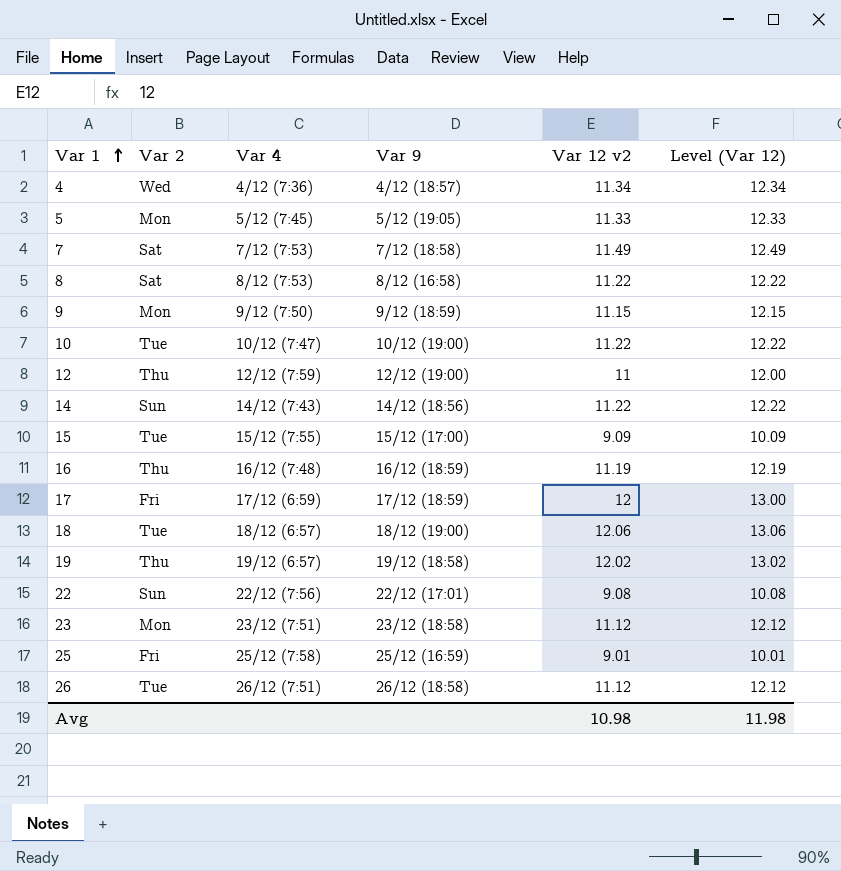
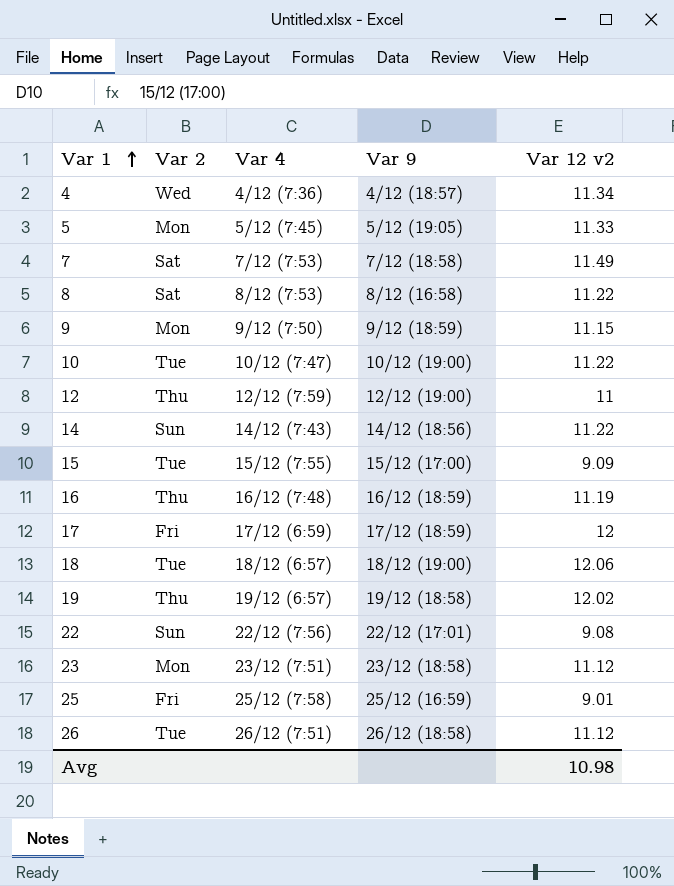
column Level (Var 12) | formula: [Var 12 v2] + 1 -> none

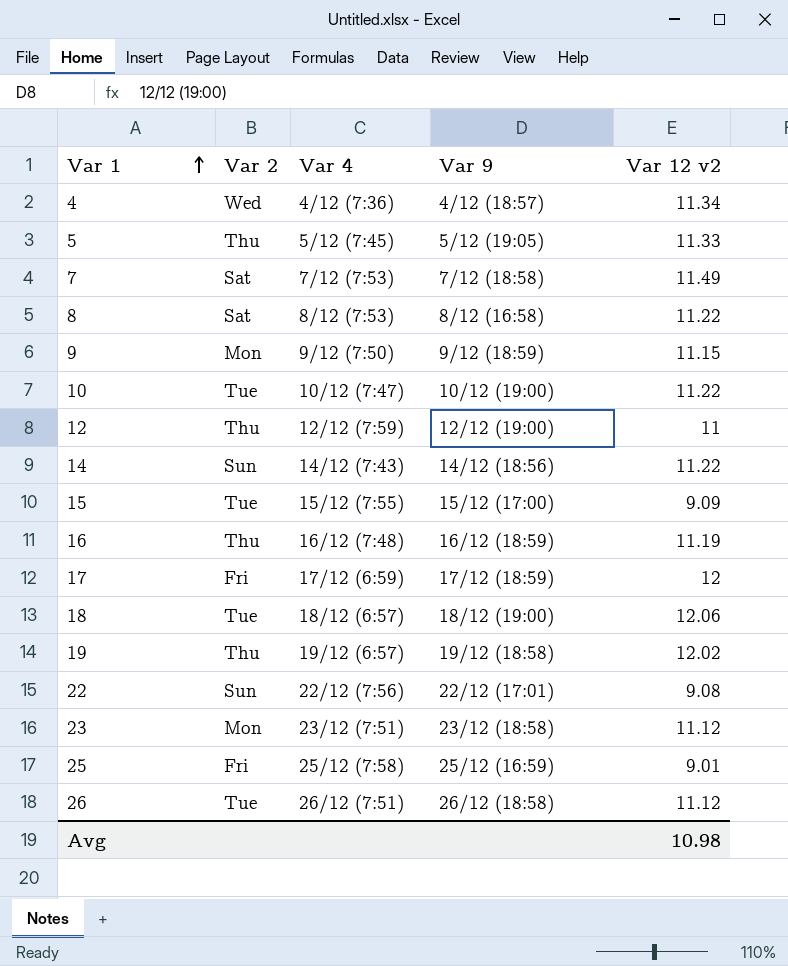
5 | Var 2: Mon -> Thu

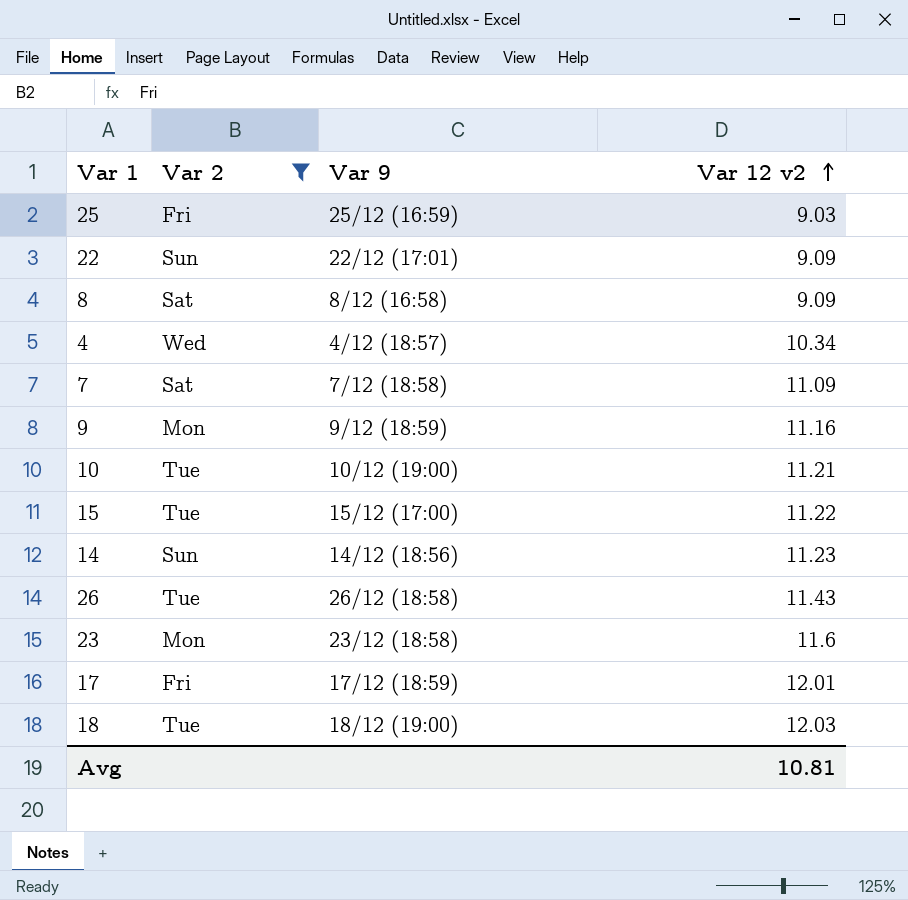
filter: none -> Var 2 != Thu
row order: Var 1 ascending -> Var 12 v2 ascending
column Var 4 | position: 3 -> none
25 | Var 12 v2: 9.01 -> 9.03
22 | Var 12 v2: 9.08 -> 9.09
8 | Var 12 v2: 11.22 -> 9.09
4 | Var 12 v2: 11.34 -> 10.34
7 | Var 12 v2: 11.49 -> 11.09
9 | Var 12 v2: 11.15 -> 11.16
10 | Var 12 v2: 11.22 -> 11.21
15 | Var 12 v2: 9.09 -> 11.22
14 | Var 12 v2: 11.22 -> 11.23
26 | Var 12 v2: 11.12 -> 11.43
23 | Var 12 v2: 11.12 -> 11.6
17 | Var 12 v2: 12 -> 12.01
18 | Var 12 v2: 12.06 -> 12.03
Avg | Var 12 v2: 10.98 -> 10.81

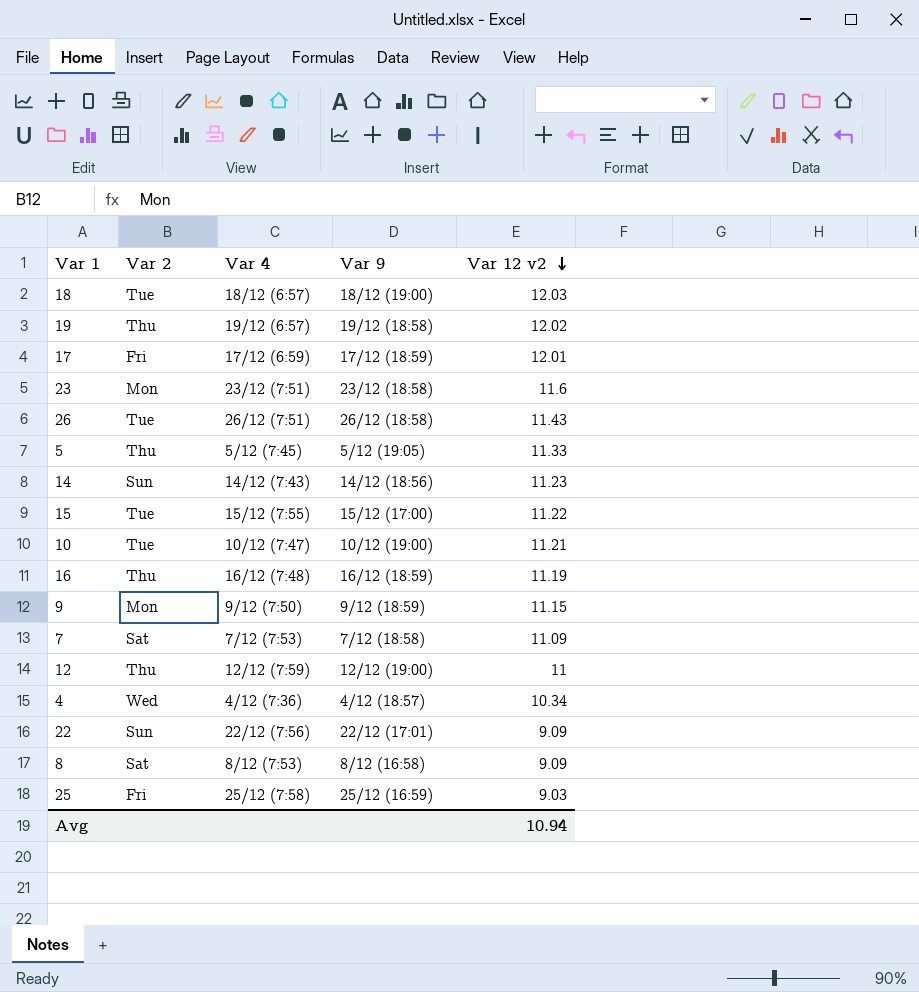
filter: Var 2 != Thu -> none
row order: Var 12 v2 ascending -> Var 12 v2 descending
column Var 4 | position: none -> 3
9 | Var 12 v2: 11.16 -> 11.15
Avg | Var 12 v2: 10.81 -> 10.94

